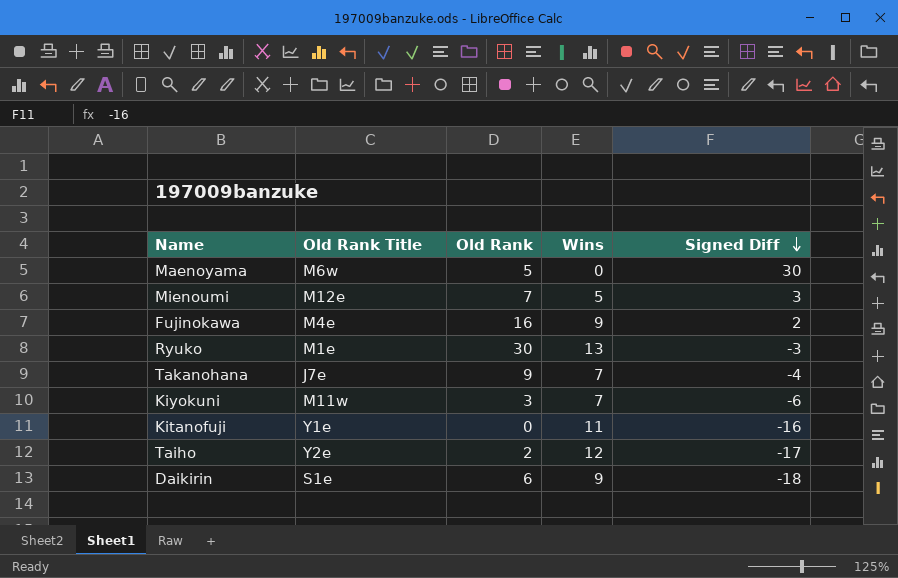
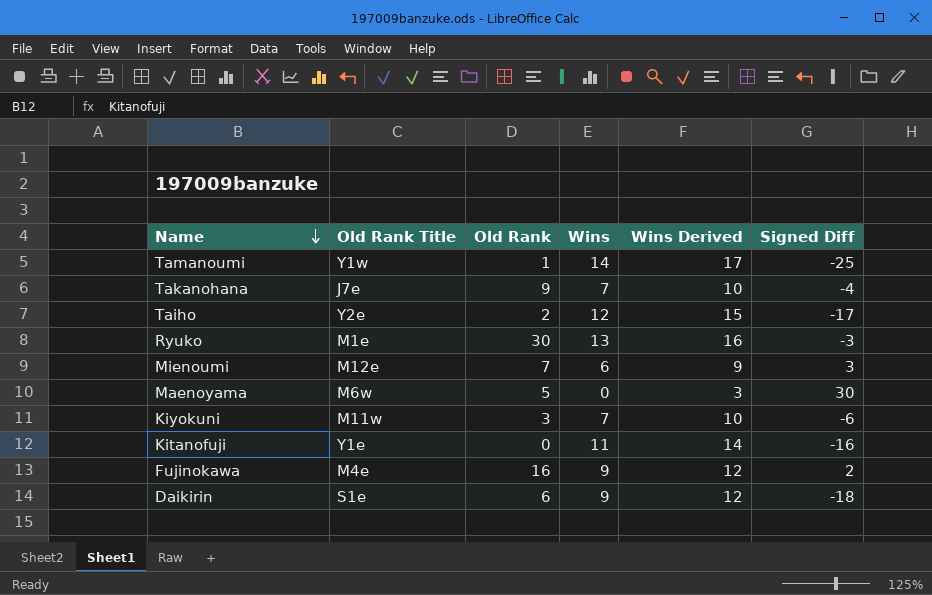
row order: Signed Diff descending -> Name descending
column Wins Derived | formula: none -> [Wins] + 3
row Tamanoumi: none -> Y1w | 1 | 14 | 17 | -25
Mienoumi | Wins: 5 -> 6

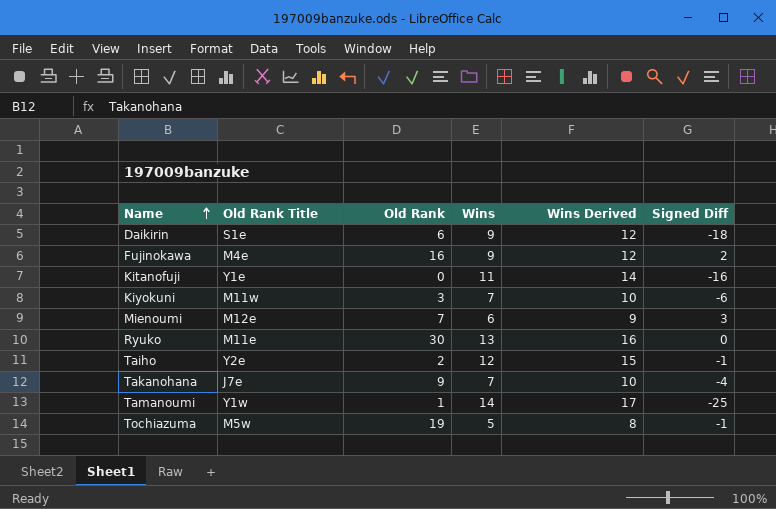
row order: Name descending -> Name ascending
row Maenoyama: M6w | 5 | 0 | 3 | 30 -> none
Ryuko | Old Rank Title: M1e -> M11e
Ryuko | Signed Diff: -3 -> 0
Taiho | Signed Diff: -17 -> -1
row Tochiazuma: none -> M5w | 19 | 5 | 8 | -1

